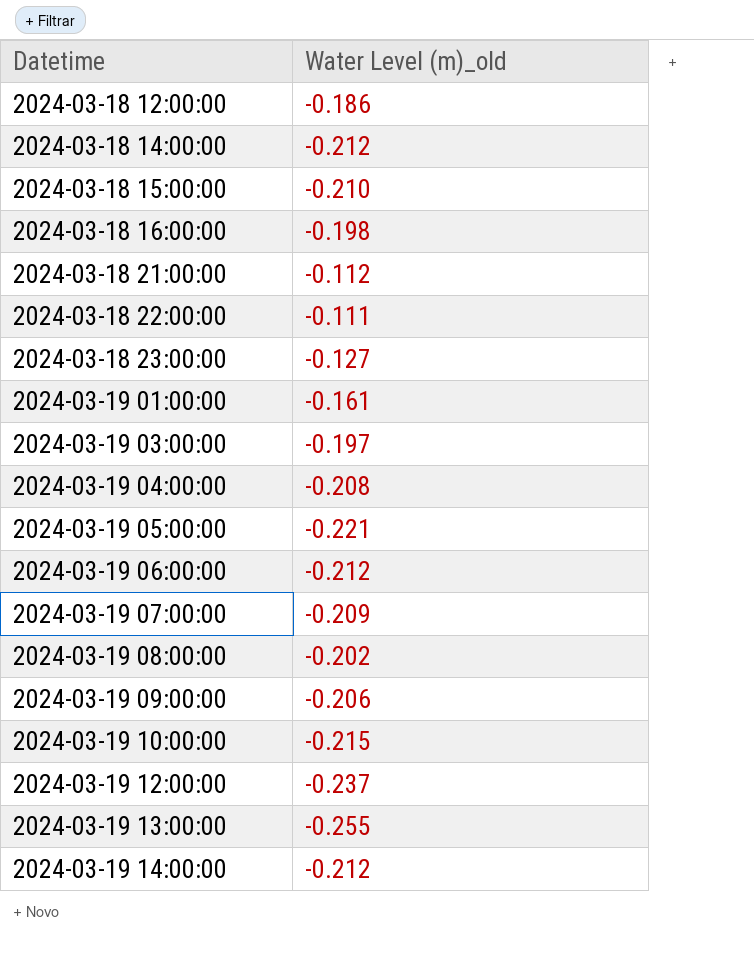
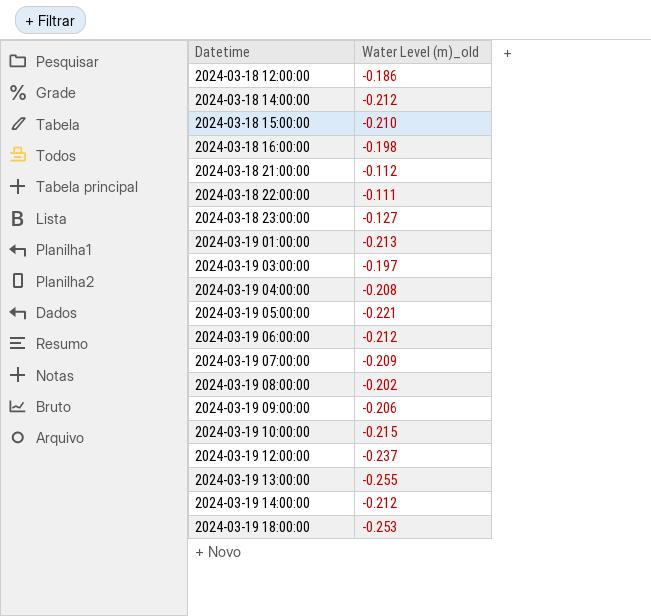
2024-03-19 01:00:00 | Water Level (m)_old: -0.161 -> -0.213
row 2024-03-19 18:00:00: none -> -0.253

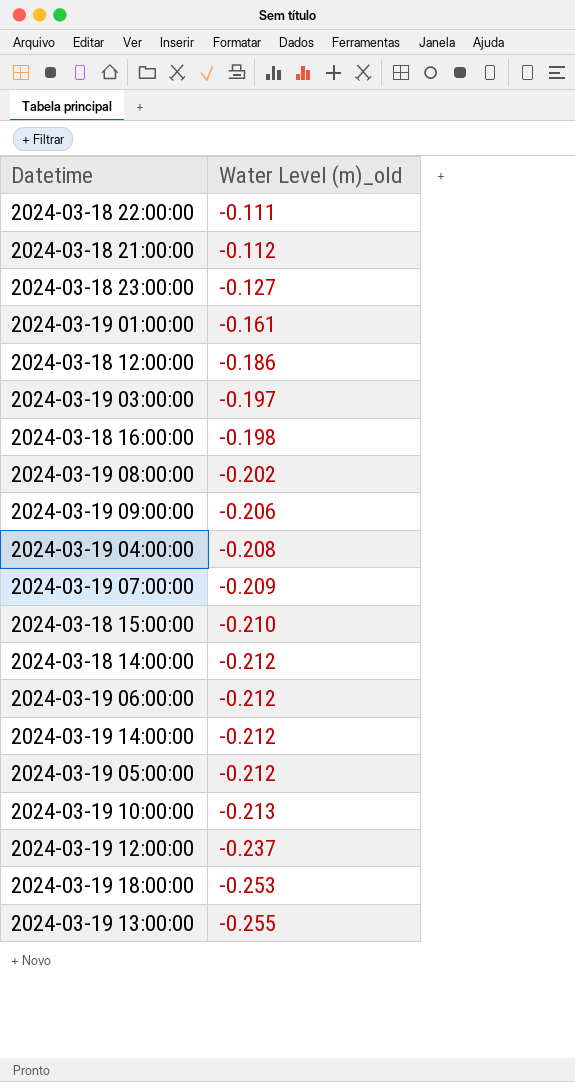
row order: Datetime ascending -> Water Level (m)_old descending
2024-03-19 01:00:00 | Water Level (m)_old: -0.213 -> -0.161
2024-03-19 05:00:00 | Water Level (m)_old: -0.221 -> -0.212
2024-03-19 10:00:00 | Water Level (m)_old: -0.215 -> -0.213

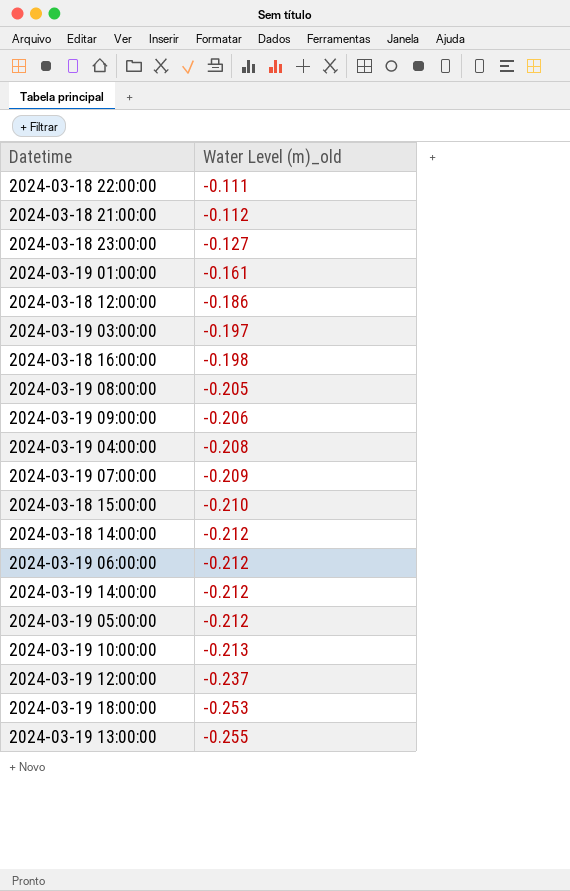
2024-03-19 08:00:00 | Water Level (m)_old: -0.202 -> -0.205

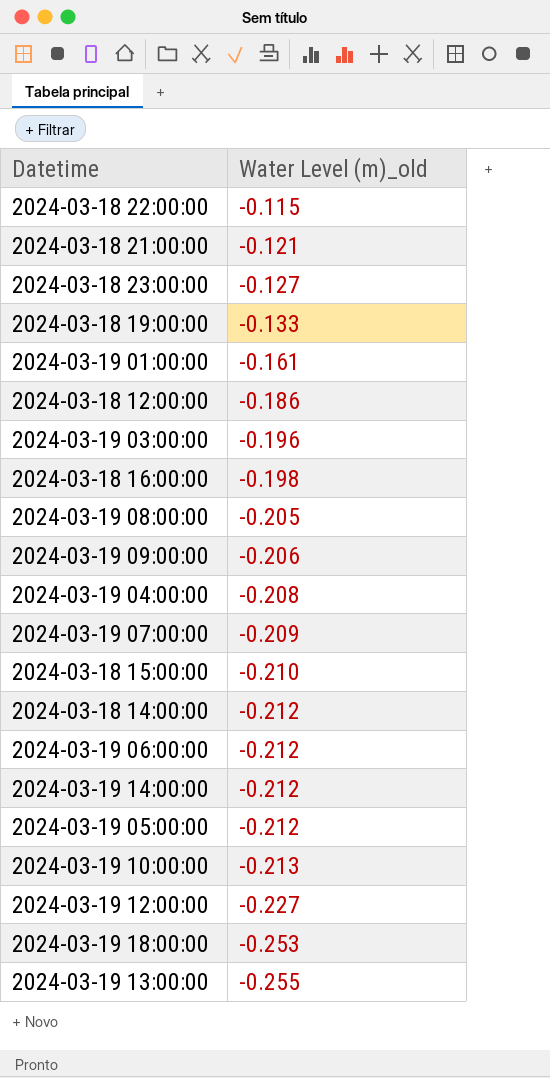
2024-03-18 22:00:00 | Water Level (m)_old: -0.111 -> -0.115
2024-03-18 21:00:00 | Water Level (m)_old: -0.112 -> -0.121
row 2024-03-18 19:00:00: none -> -0.133
2024-03-19 03:00:00 | Water Level (m)_old: -0.197 -> -0.196
2024-03-19 12:00:00 | Water Level (m)_old: -0.237 -> -0.227

